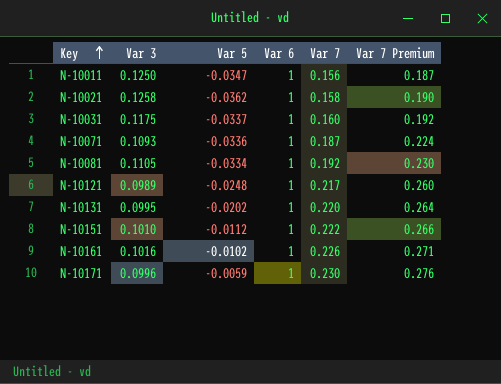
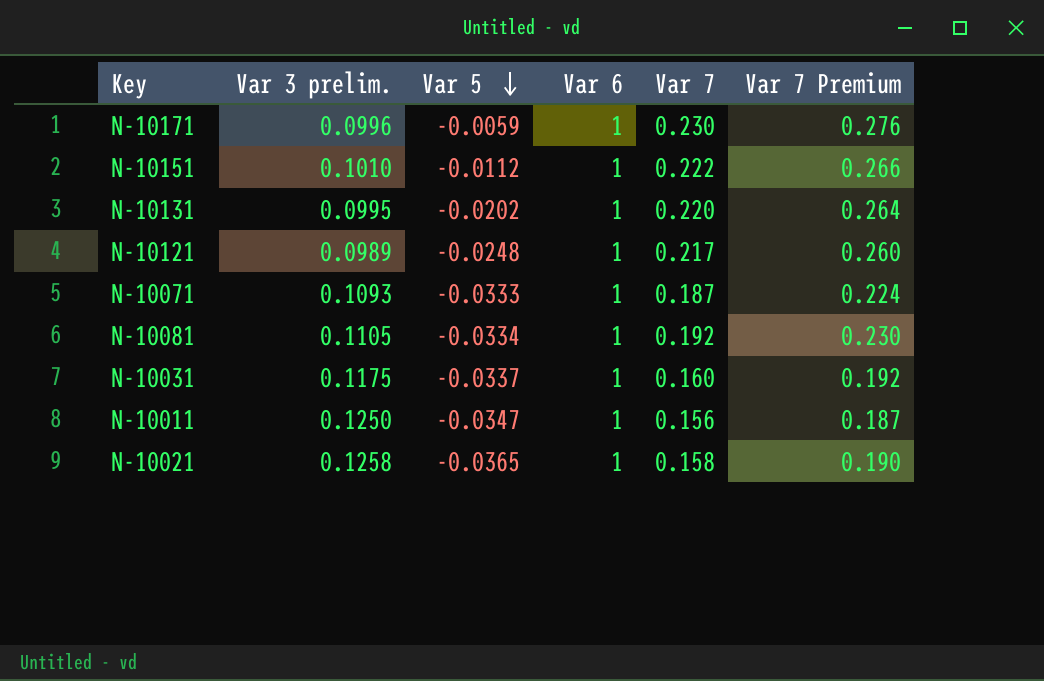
row order: Key ascending -> Var 5 descending
column name: Var 3 -> Var 3 prelim.
row N-10161: 0.1016 | -0.0102 | 1 | 0.226 | 0.271 -> none
N-10071 | Var 5: -0.0336 -> -0.0333
N-10021 | Var 5: -0.0362 -> -0.0365

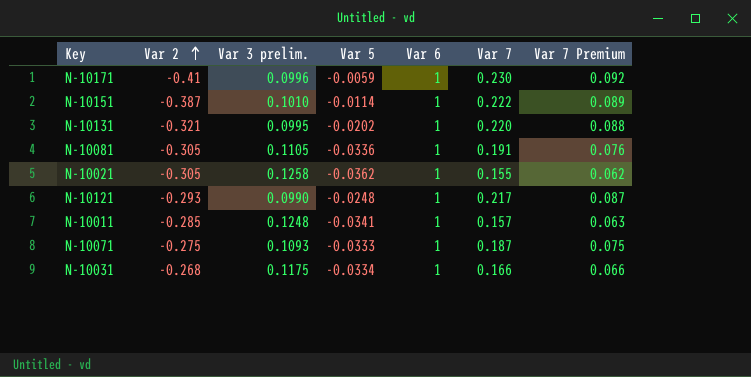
row order: Var 5 descending -> Var 2 ascending
column Var 2 | position: none -> 2
column Var 7 Premium | formula: [Var 7] * 1.2 -> [Var 7] * 0.4
N-10151 | Var 5: -0.0112 -> -0.0114
N-10081 | Var 5: -0.0334 -> -0.0336
N-10081 | Var 7: 0.192 -> 0.191
N-10021 | Var 5: -0.0365 -> -0.0362
N-10021 | Var 7: 0.158 -> 0.155
N-10121 | Var 3 prelim.: 0.0989 -> 0.0990
N-10011 | Var 3 prelim.: 0.1250 -> 0.1248
N-10011 | Var 5: -0.0347 -> -0.0341
N-10011 | Var 7: 0.156 -> 0.157
N-10031 | Var 5: -0.0337 -> -0.0334
N-10031 | Var 7: 0.160 -> 0.166

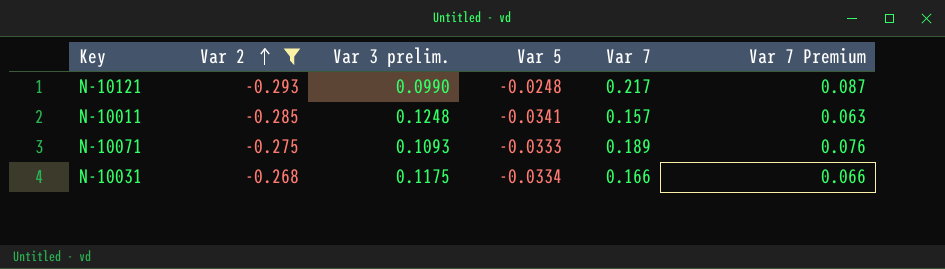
filter: none -> Var 2 >= -0.293
column Var 6 | position: 5 -> none
N-10071 | Var 7: 0.187 -> 0.189
N-10071 | Var 7 Premium: 0.075 -> 0.076

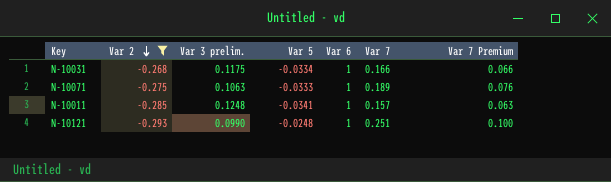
row order: Var 2 ascending -> Var 2 descending
column Var 6 | position: none -> 5
N-10071 | Var 3 prelim.: 0.1093 -> 0.1063
N-10121 | Var 7: 0.217 -> 0.251
N-10121 | Var 7 Premium: 0.087 -> 0.100

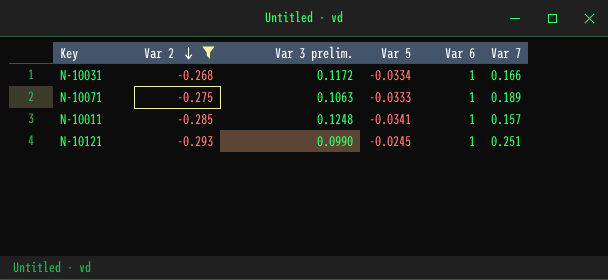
column Var 7 Premium | formula: [Var 7] * 0.4 -> none
N-10031 | Var 3 prelim.: 0.1175 -> 0.1172
N-10121 | Var 5: -0.0248 -> -0.0245

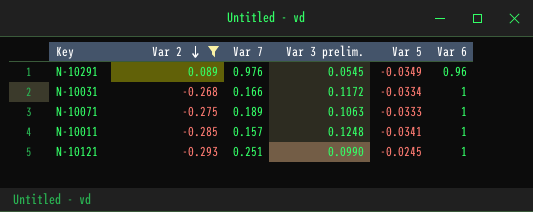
column Var 7 | position: 6 -> 3
row N-10291: none -> 0.089 | 0.976 | 0.0545 | -0.0349 | 0.96

